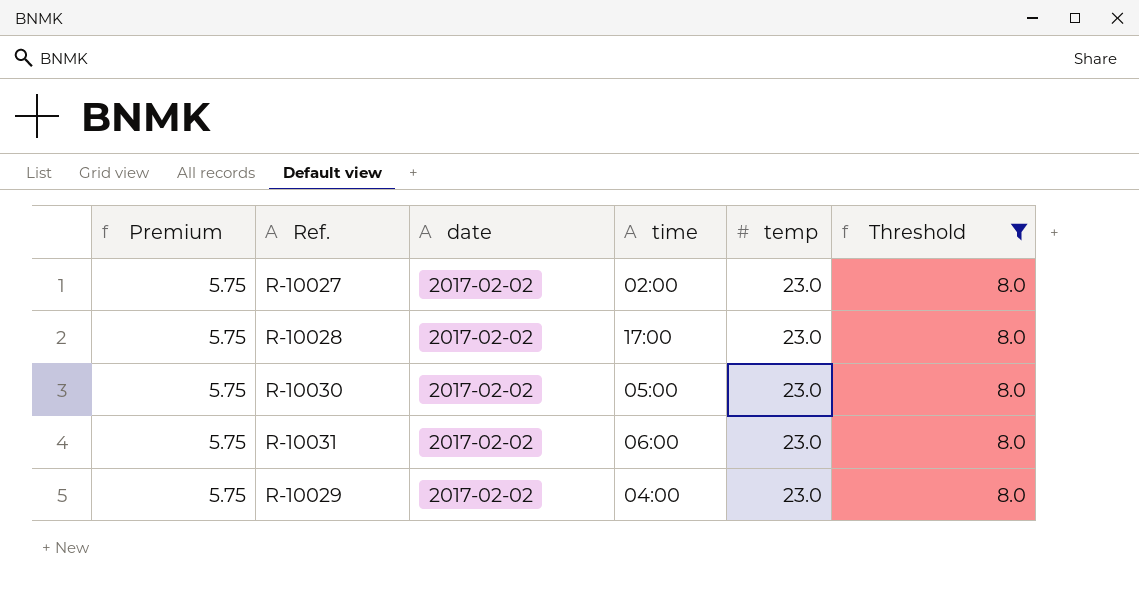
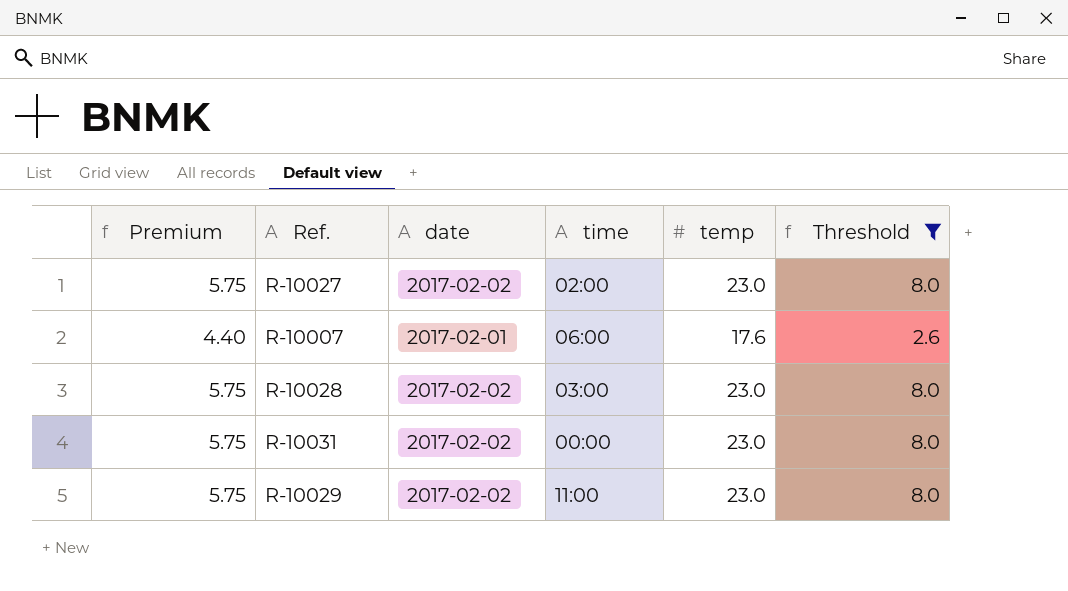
row R-10030: 5.75 | 2017-02-02 | 05:00 | 23.0 | 8.0 -> none
row R-10007: none -> 4.40 | 2017-02-01 | 06:00 | 17.6 | 2.6
R-10028 | time: 17:00 -> 03:00
R-10031 | time: 06:00 -> 00:00
R-10029 | time: 04:00 -> 11:00

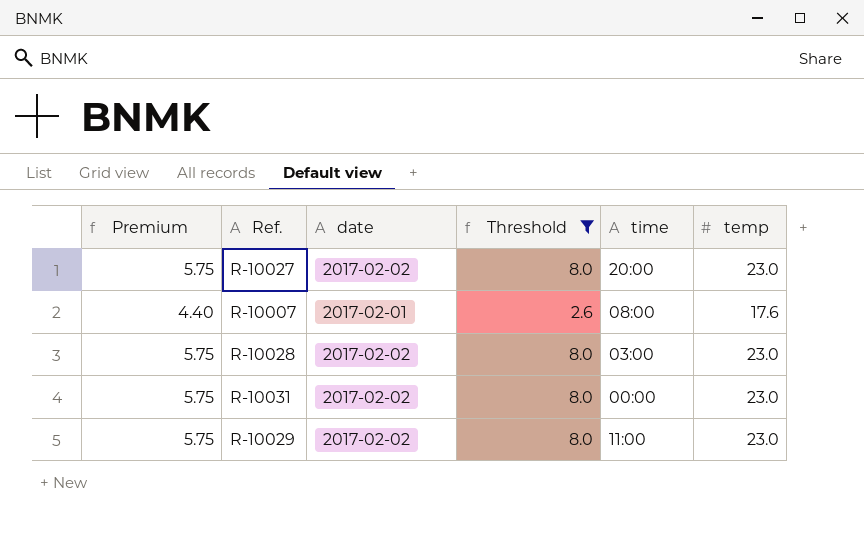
column Threshold | position: 6 -> 4
R-10027 | time: 02:00 -> 20:00
R-10007 | time: 06:00 -> 08:00

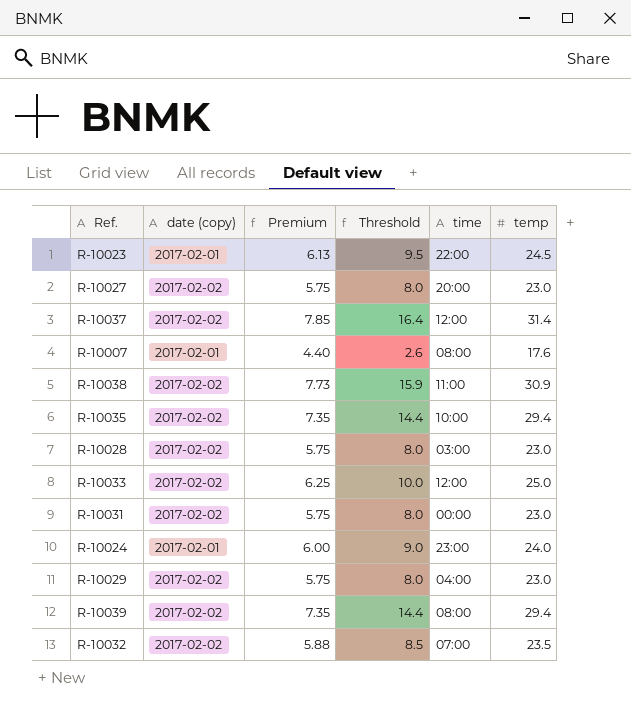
filter: Threshold <= 8.0 -> none
column name: date -> date (copy)
column Premium | position: 1 -> 3
R-10029 | time: 11:00 -> 04:00

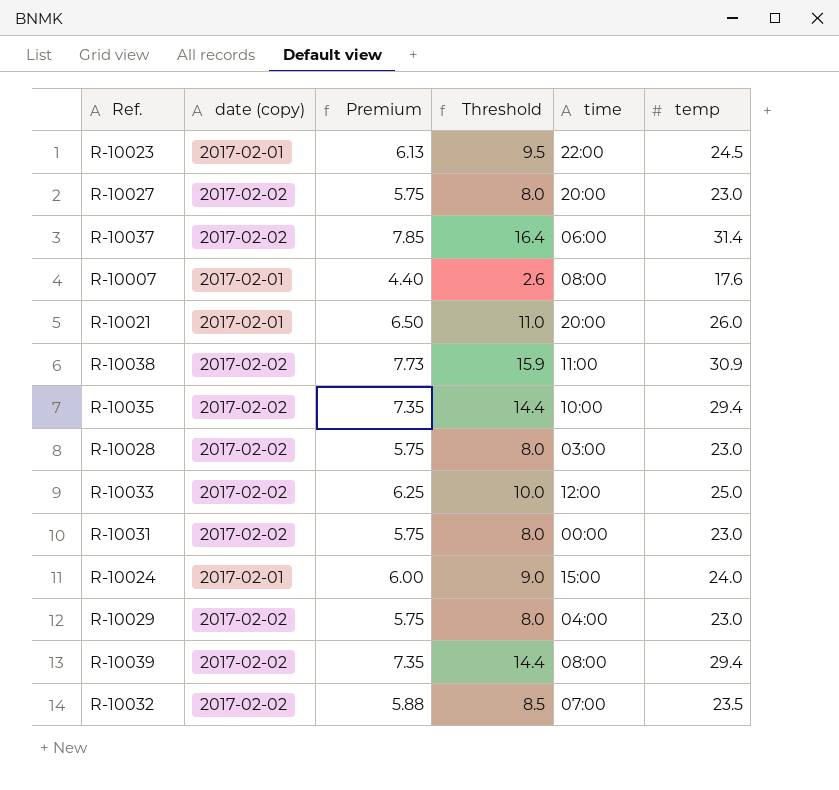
R-10037 | time: 12:00 -> 06:00
row R-10021: none -> 2017-02-01 | 6.50 | 11.0 | 20:00 | 26.0
R-10024 | time: 23:00 -> 15:00

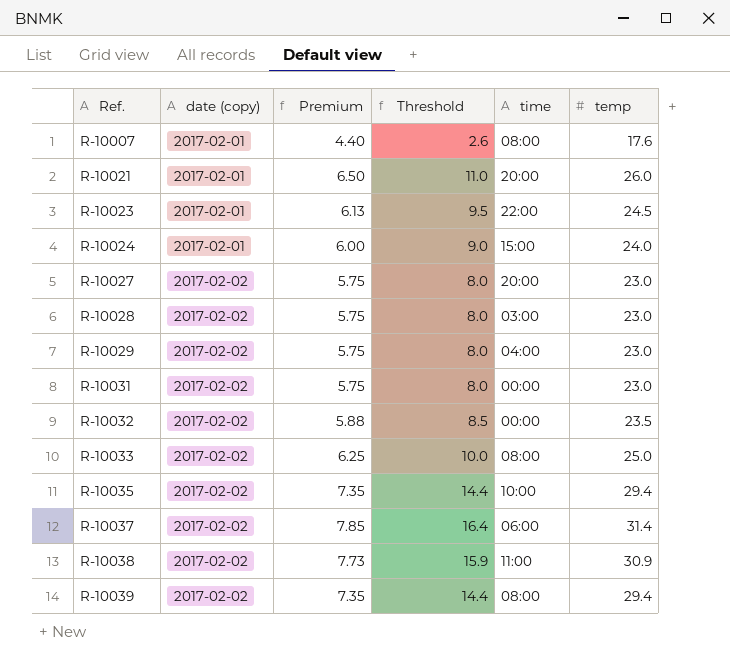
row order: none -> Ref. ascending
R-10032 | time: 07:00 -> 00:00
R-10033 | time: 12:00 -> 08:00

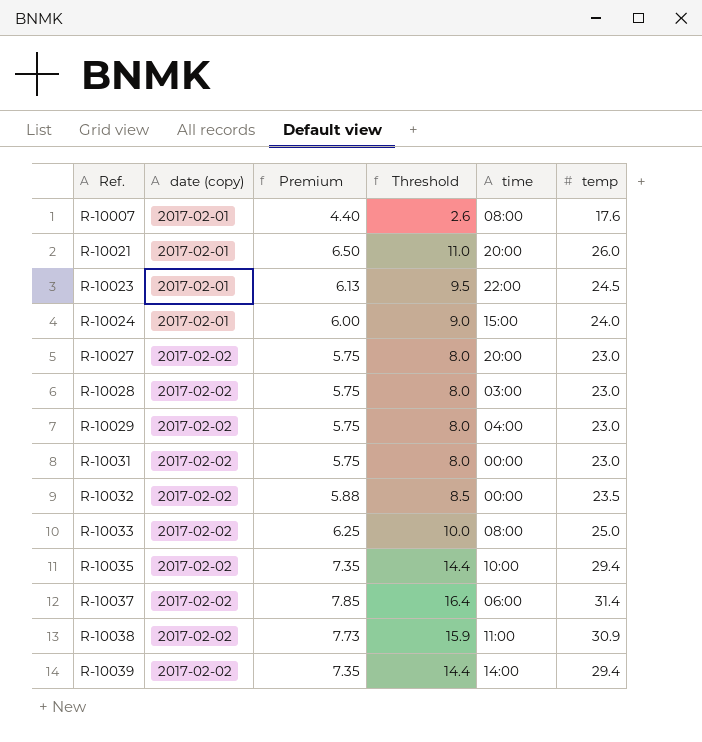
R-10039 | time: 08:00 -> 14:00

